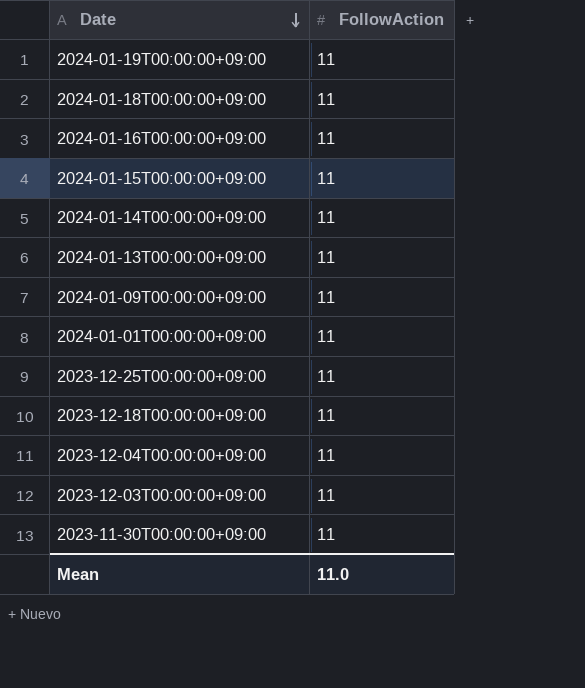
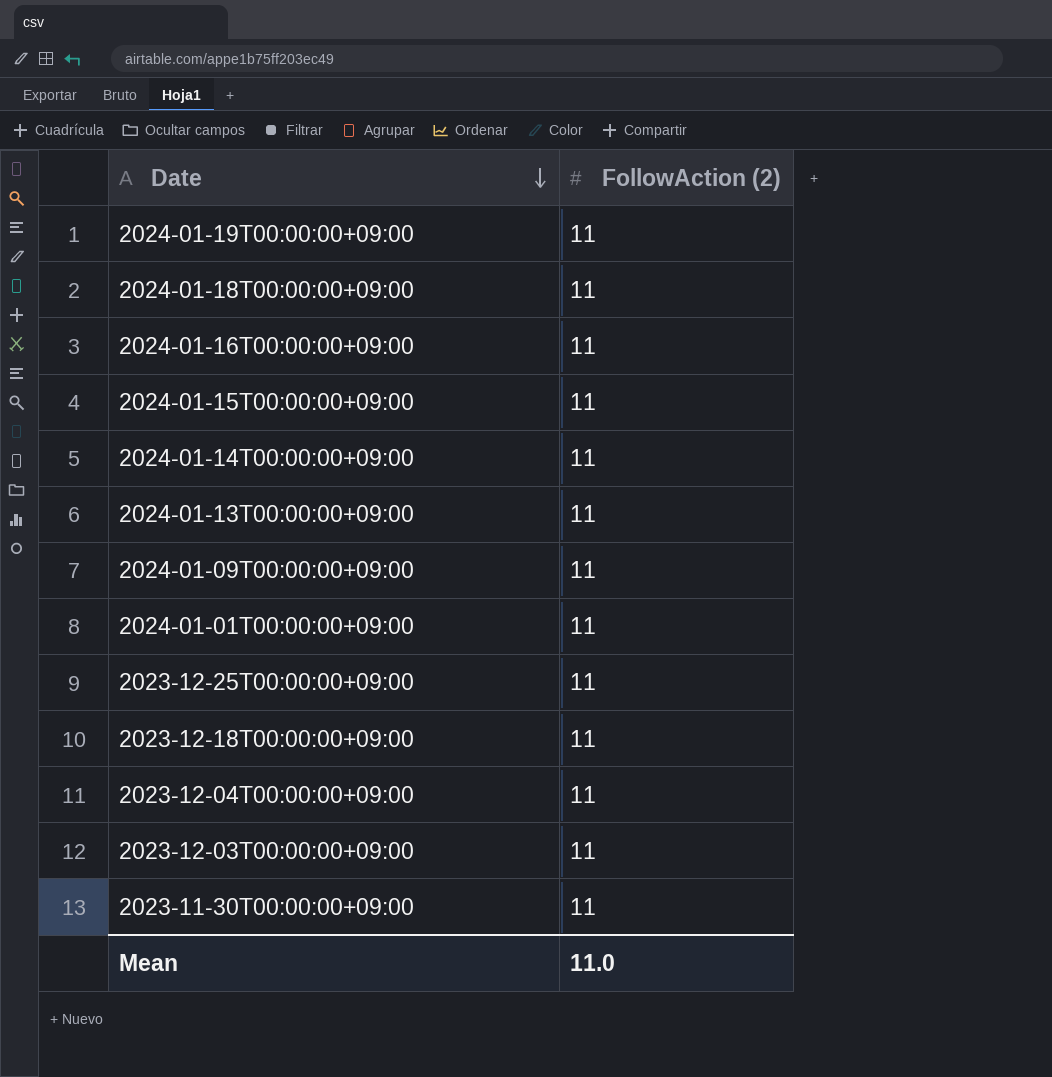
column name: FollowAction -> FollowAction (2)

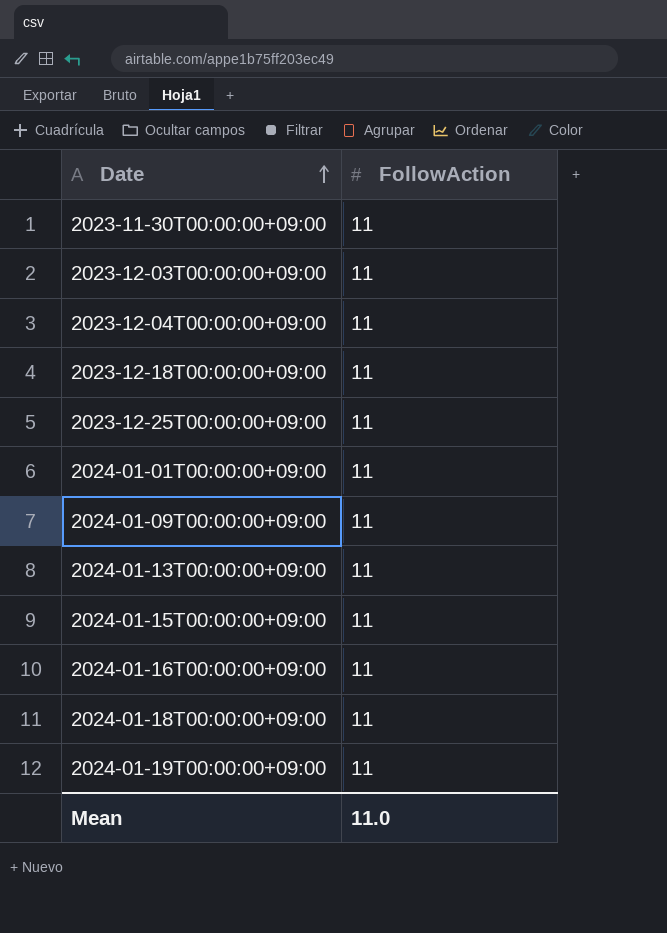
row order: Date descending -> Date ascending
column name: FollowAction (2) -> FollowAction
row 2024-01-14T00:00:00+09:00: 11 -> none

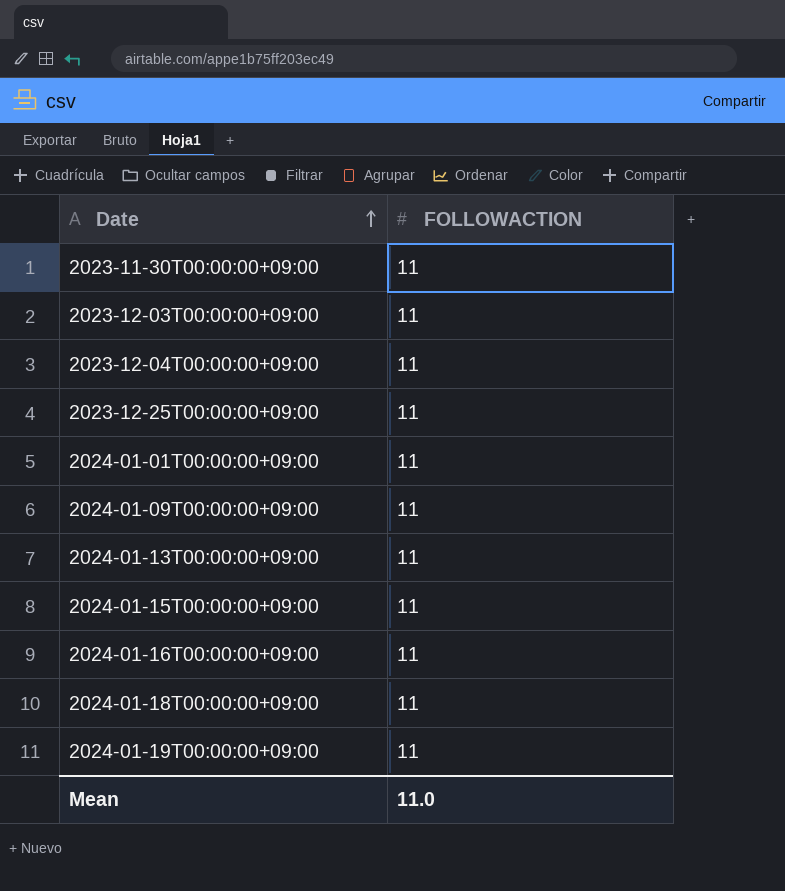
column name: FollowAction -> FOLLOWACTION
row 2023-12-18T00:00:00+09:00: 11 -> none

